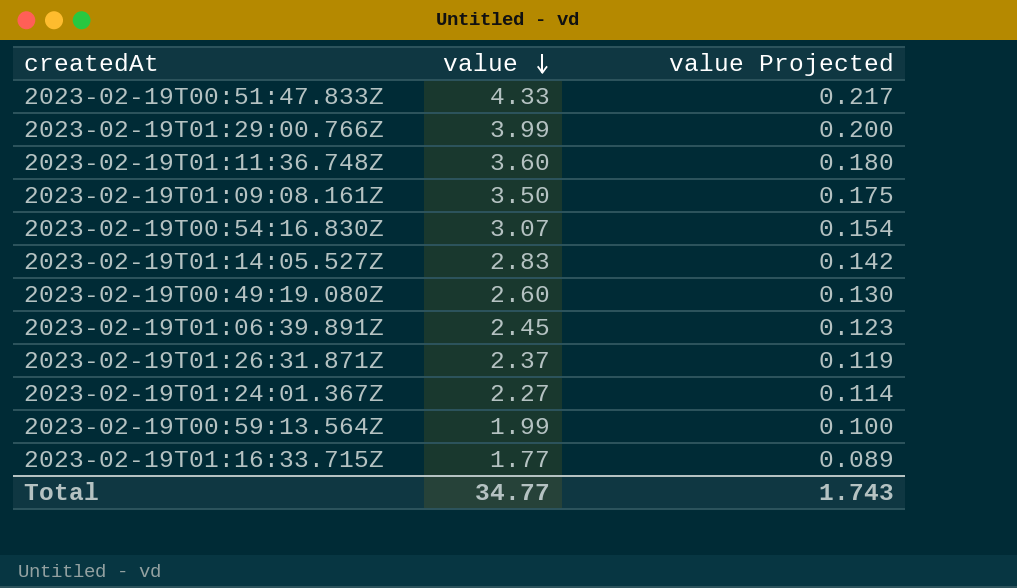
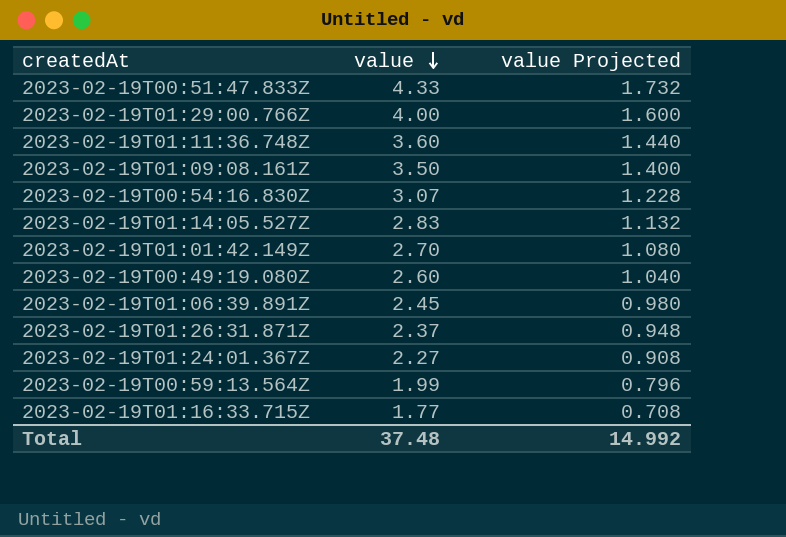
column value Projected | formula: [value] * 0.05 -> [value] * 0.4
2023-02-19T01:29:00.766Z | value: 3.99 -> 4.00
row 2023-02-19T01:01:42.149Z: none -> 2.70 | 1.080
Total | value: 34.77 -> 37.48
Total | value Projected: 1.743 -> 14.992

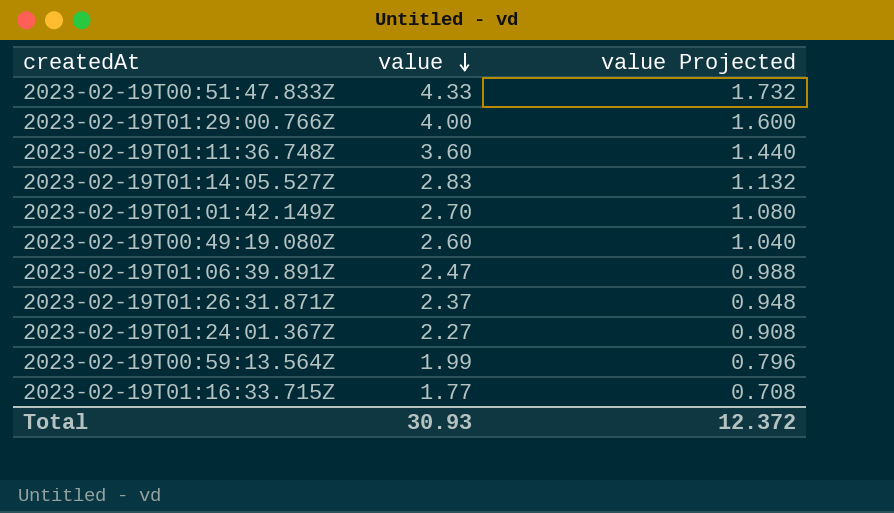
row 2023-02-19T01:09:08.161Z: 3.50 | 1.400 -> none
row 2023-02-19T00:54:16.830Z: 3.07 | 1.228 -> none
2023-02-19T01:06:39.891Z | value: 2.45 -> 2.47
2023-02-19T01:06:39.891Z | value Projected: 0.980 -> 0.988
Total | value: 37.48 -> 30.93
Total | value Projected: 14.992 -> 12.372

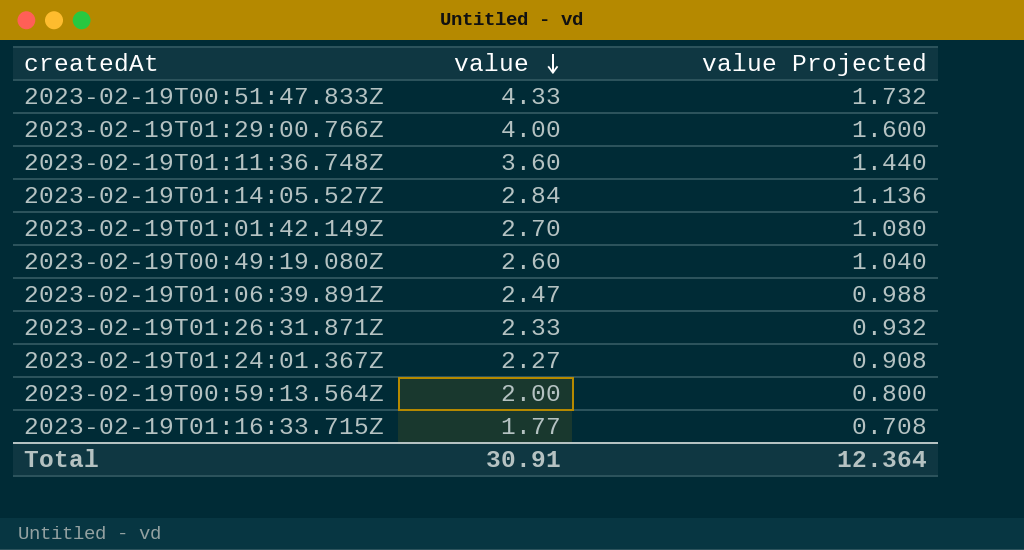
2023-02-19T01:14:05.527Z | value: 2.83 -> 2.84
2023-02-19T01:14:05.527Z | value Projected: 1.132 -> 1.136
2023-02-19T01:26:31.871Z | value: 2.37 -> 2.33
2023-02-19T01:26:31.871Z | value Projected: 0.948 -> 0.932
2023-02-19T00:59:13.564Z | value: 1.99 -> 2.00
2023-02-19T00:59:13.564Z | value Projected: 0.796 -> 0.800
Total | value: 30.93 -> 30.91
Total | value Projected: 12.372 -> 12.364

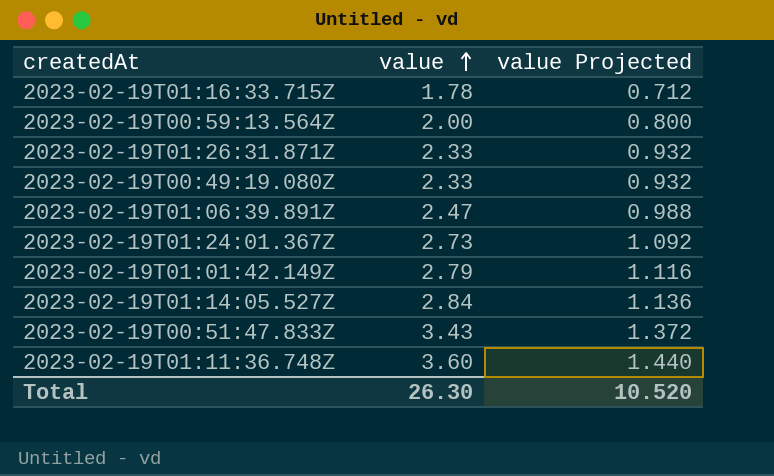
row order: value descending -> value ascending
row 2023-02-19T01:29:00.766Z: 4.00 | 1.600 -> none
2023-02-19T01:16:33.715Z | value: 1.77 -> 1.78
2023-02-19T01:16:33.715Z | value Projected: 0.708 -> 0.712
2023-02-19T00:49:19.080Z | value: 2.60 -> 2.33
2023-02-19T00:49:19.080Z | value Projected: 1.040 -> 0.932
2023-02-19T01:24:01.367Z | value: 2.27 -> 2.73
2023-02-19T01:24:01.367Z | value Projected: 0.908 -> 1.092
2023-02-19T01:01:42.149Z | value: 2.70 -> 2.79
2023-02-19T01:01:42.149Z | value Projected: 1.080 -> 1.116
2023-02-19T00:51:47.833Z | value: 4.33 -> 3.43
2023-02-19T00:51:47.833Z | value Projected: 1.732 -> 1.372
Total | value: 30.91 -> 26.30
Total | value Projected: 12.364 -> 10.520

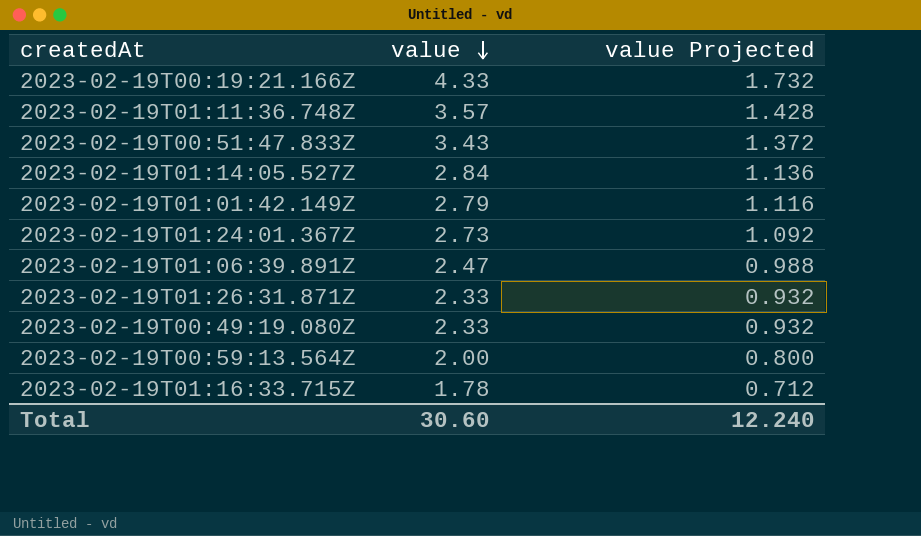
row order: value ascending -> value descending
row 2023-02-19T00:19:21.166Z: none -> 4.33 | 1.732
2023-02-19T01:11:36.748Z | value: 3.60 -> 3.57
2023-02-19T01:11:36.748Z | value Projected: 1.440 -> 1.428
Total | value: 26.30 -> 30.60
Total | value Projected: 10.520 -> 12.240

